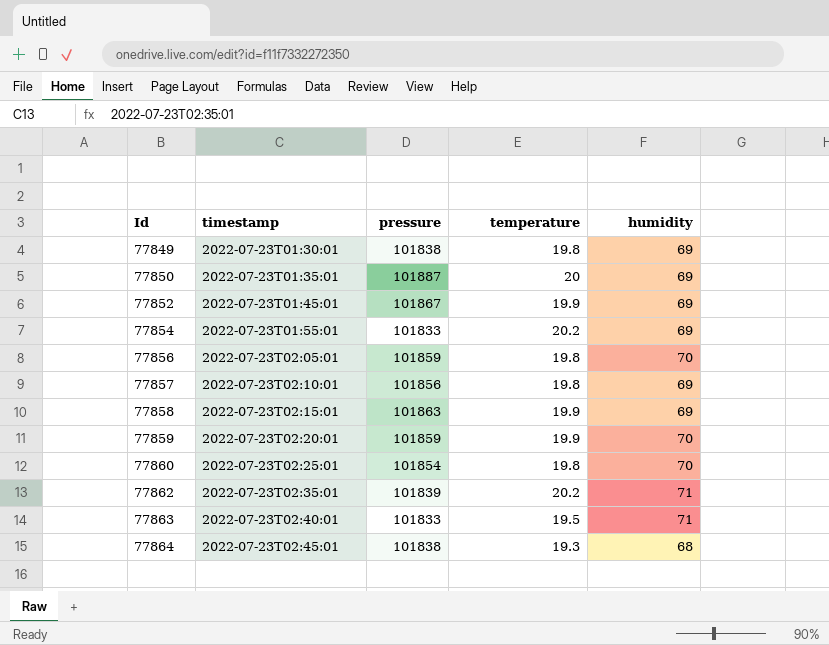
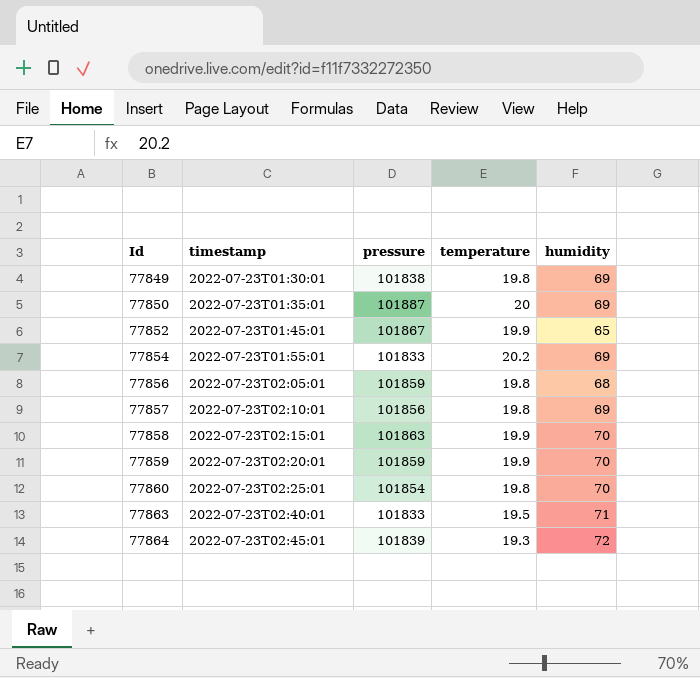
row 77862: 2022-07-23T02:35:01 | 101839 | 20.2 | 71 -> none
77852 | humidity: 69 -> 65
77856 | humidity: 70 -> 68
77858 | humidity: 69 -> 70
77864 | pressure: 101838 -> 101839
77864 | humidity: 68 -> 72

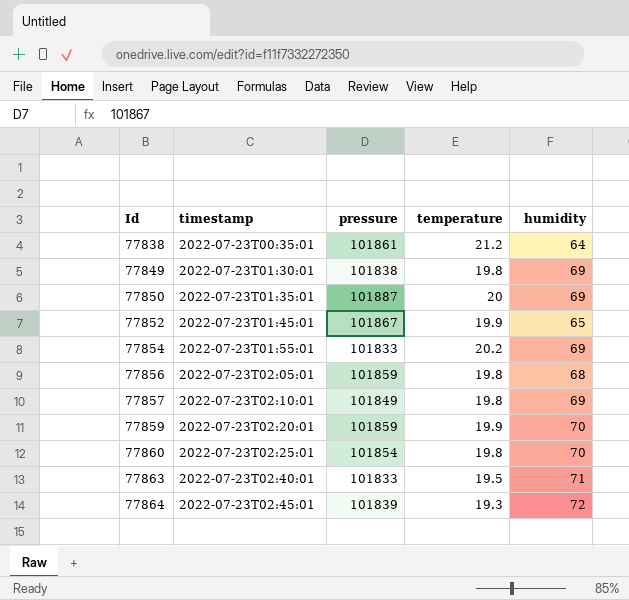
row 77858: 2022-07-23T02:15:01 | 101863 | 19.9 | 70 -> none
row 77838: none -> 2022-07-23T00:35:01 | 101861 | 21.2 | 64
77857 | pressure: 101856 -> 101849

